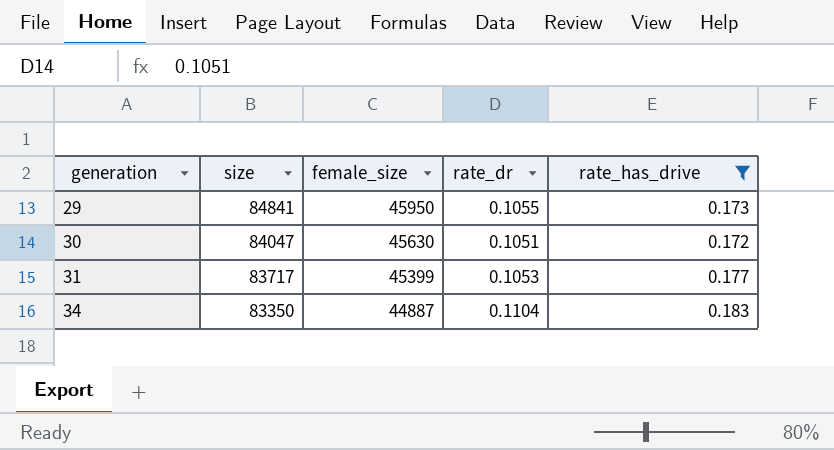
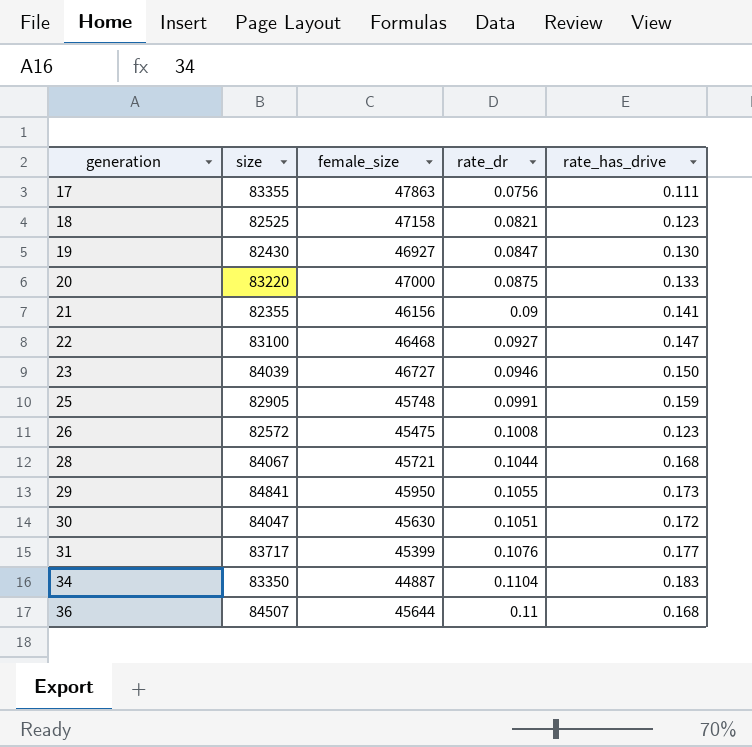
filter: rate_has_drive >= 0.172 -> none
31 | rate_dr: 0.1053 -> 0.1076

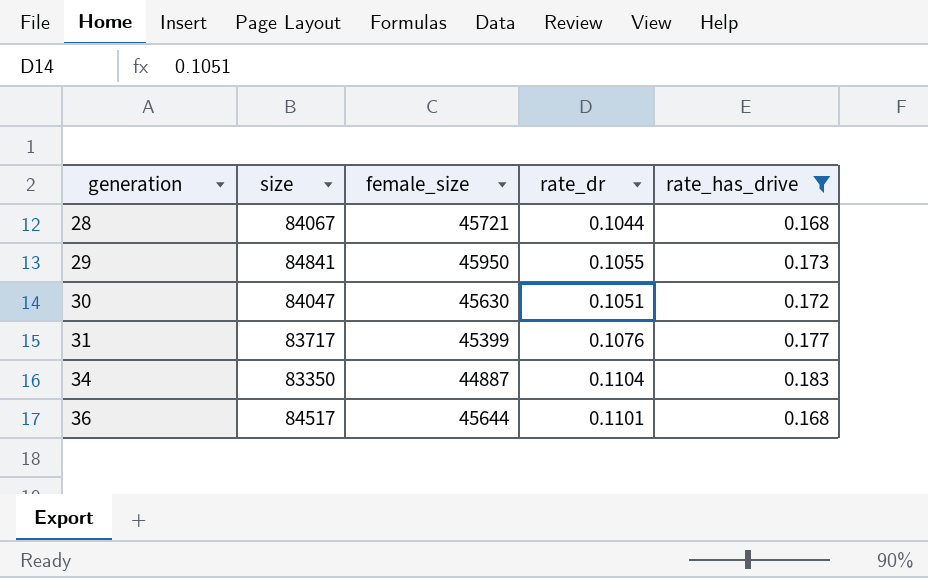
filter: none -> rate_has_drive >= 0.168
36 | size: 84507 -> 84517
36 | rate_dr: 0.11 -> 0.1101

